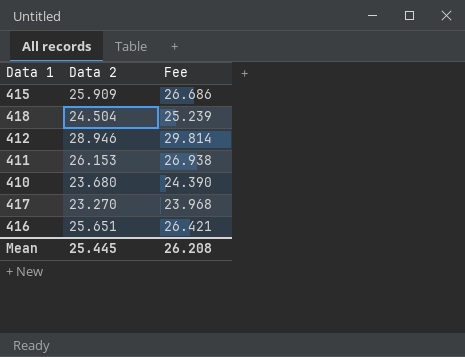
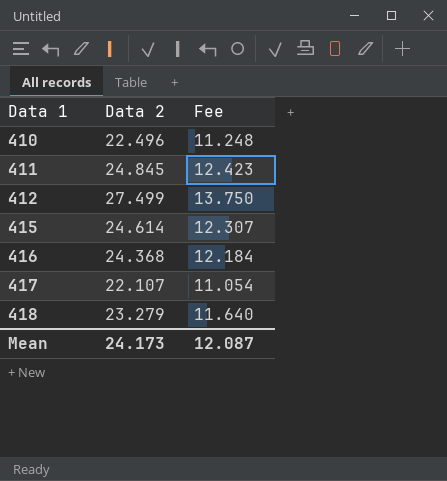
row order: none -> Data 1 ascending
column Fee | formula: [Data 2] * 1.03 -> [Data 2] * 0.5
410 | Data 2: 23.680 -> 22.496
411 | Data 2: 26.153 -> 24.845
412 | Data 2: 28.946 -> 27.499
415 | Data 2: 25.909 -> 24.614
416 | Data 2: 25.651 -> 24.368
417 | Data 2: 23.270 -> 22.107
418 | Data 2: 24.504 -> 23.279
Mean | Data 2: 25.445 -> 24.173
Mean | Fee: 26.208 -> 12.087

